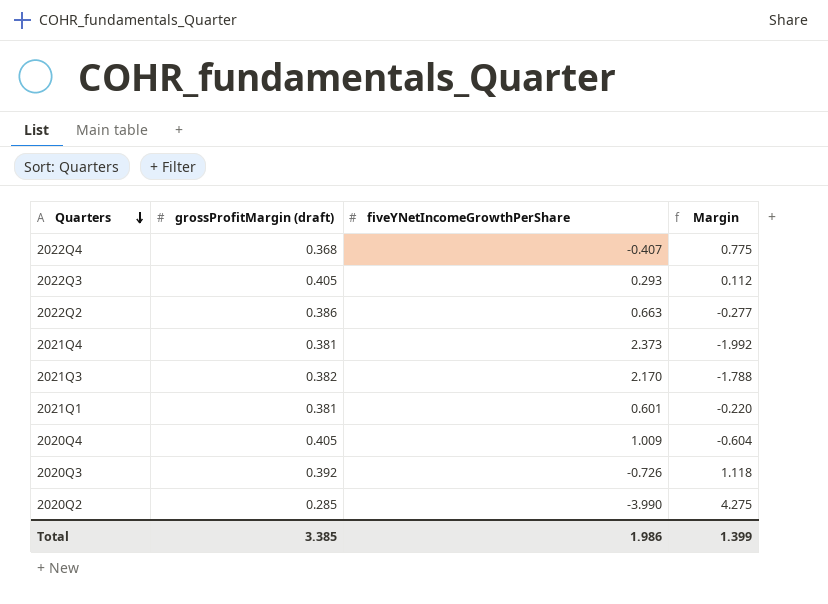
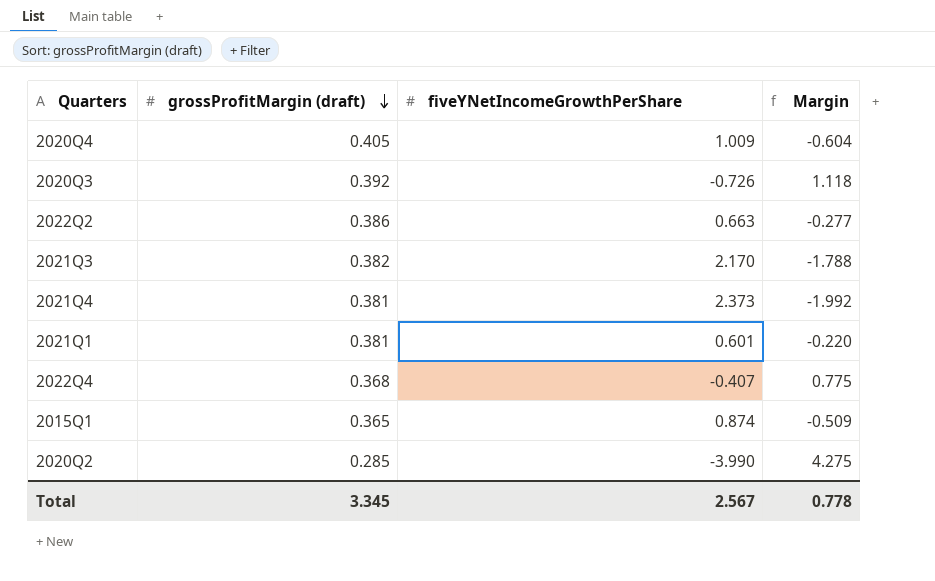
row order: Quarters descending -> grossProfitMargin (draft) descending
row 2022Q3: 0.405 | 0.293 | 0.112 -> none
row 2015Q1: none -> 0.365 | 0.874 | -0.509
Total | grossProfitMargin (draft): 3.385 -> 3.345
Total | fiveYNetIncomeGrowthPerShare: 1.986 -> 2.567
Total | Margin: 1.399 -> 0.778

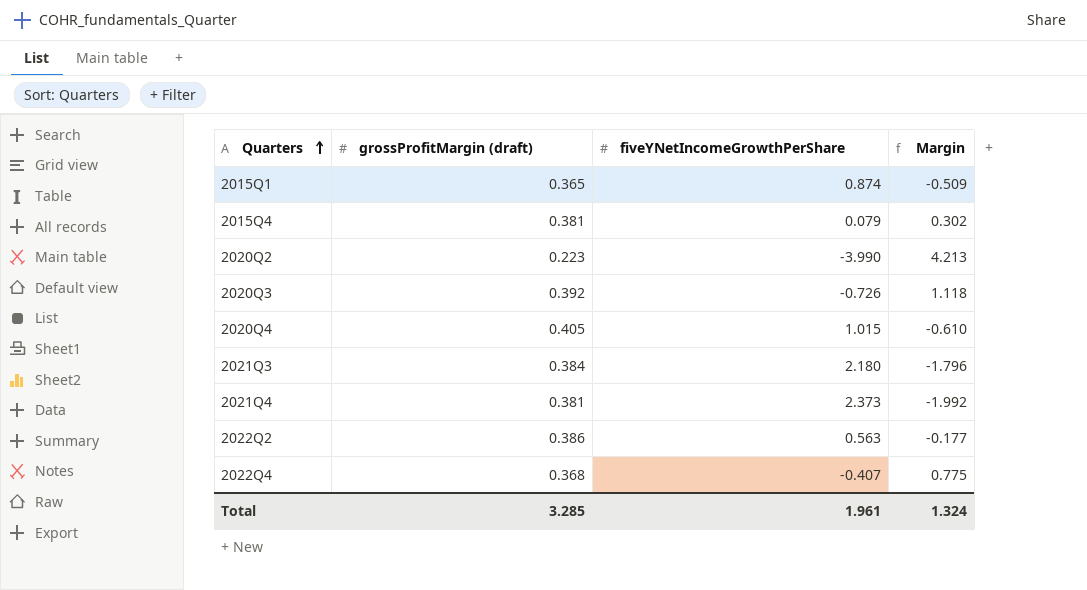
row order: grossProfitMargin (draft) descending -> Quarters ascending
row 2021Q1: 0.381 | 0.601 | -0.220 -> none
row 2015Q4: none -> 0.381 | 0.079 | 0.302
2020Q2 | grossProfitMargin (draft): 0.285 -> 0.223
2020Q2 | Margin: 4.275 -> 4.213
2020Q4 | fiveYNetIncomeGrowthPerShare: 1.009 -> 1.015
2020Q4 | Margin: -0.604 -> -0.610
2021Q3 | grossProfitMargin (draft): 0.382 -> 0.384
2021Q3 | fiveYNetIncomeGrowthPerShare: 2.170 -> 2.180
2021Q3 | Margin: -1.788 -> -1.796
2022Q2 | fiveYNetIncomeGrowthPerShare: 0.663 -> 0.563
2022Q2 | Margin: -0.277 -> -0.177
Total | grossProfitMargin (draft): 3.345 -> 3.285
Total | fiveYNetIncomeGrowthPerShare: 2.567 -> 1.961
Total | Margin: 0.778 -> 1.324

